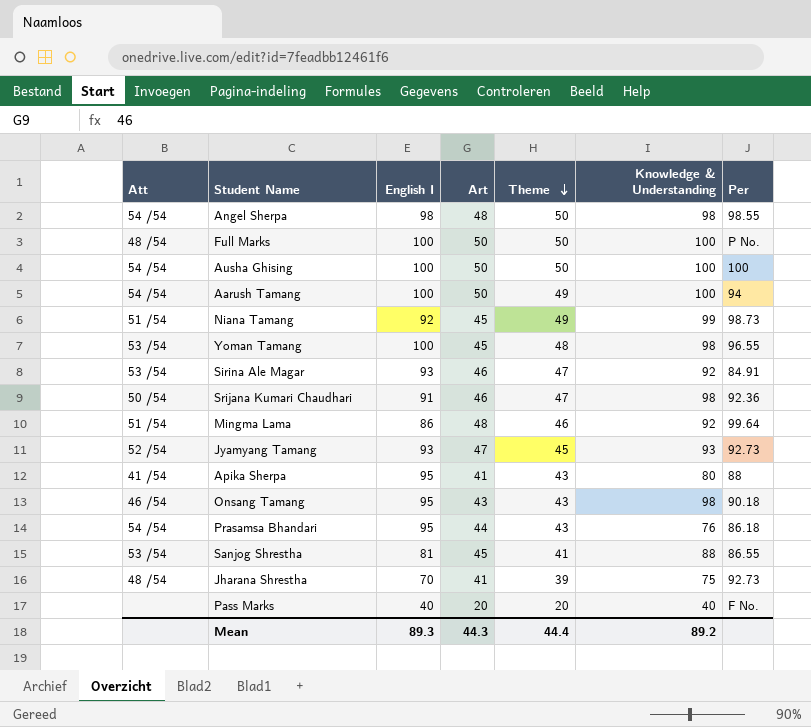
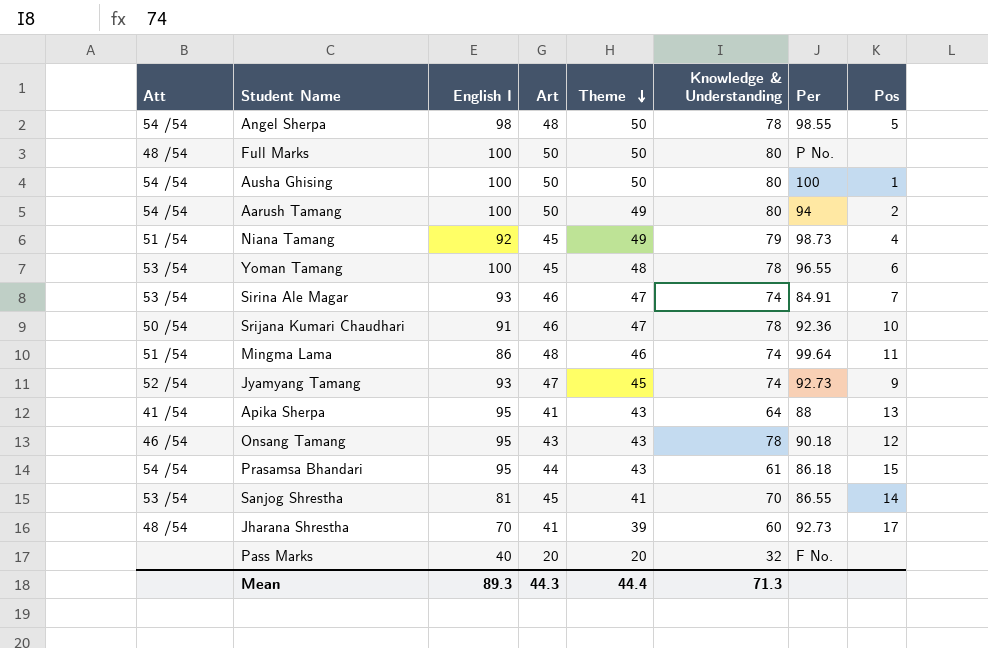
column Pos | position: none -> 8
Angel Sherpa | Knowledge & Understanding: 98 -> 78
Full Marks | Knowledge & Understanding: 100 -> 80
Ausha Ghising | Knowledge & Understanding: 100 -> 80
Aarush Tamang | Knowledge & Understanding: 100 -> 80
Niana Tamang | Knowledge & Understanding: 99 -> 79
Yoman Tamang | Knowledge & Understanding: 98 -> 78
Sirina Ale Magar | Knowledge & Understanding: 92 -> 74
Srijana Kumari Chaudhari | Knowledge & Understanding: 98 -> 78
Mingma Lama | Knowledge & Understanding: 92 -> 74
Jyamyang Tamang | Knowledge & Understanding: 93 -> 74
Apika Sherpa | Knowledge & Understanding: 80 -> 64
Onsang Tamang | Knowledge & Understanding: 98 -> 78
Prasamsa Bhandari | Knowledge & Understanding: 76 -> 61
Sanjog Shrestha | Knowledge & Understanding: 88 -> 70
Jharana Shrestha | Knowledge & Understanding: 75 -> 60
Pass Marks | Knowledge & Understanding: 40 -> 32
Mean | Knowledge & Understanding: 89.2 -> 71.3

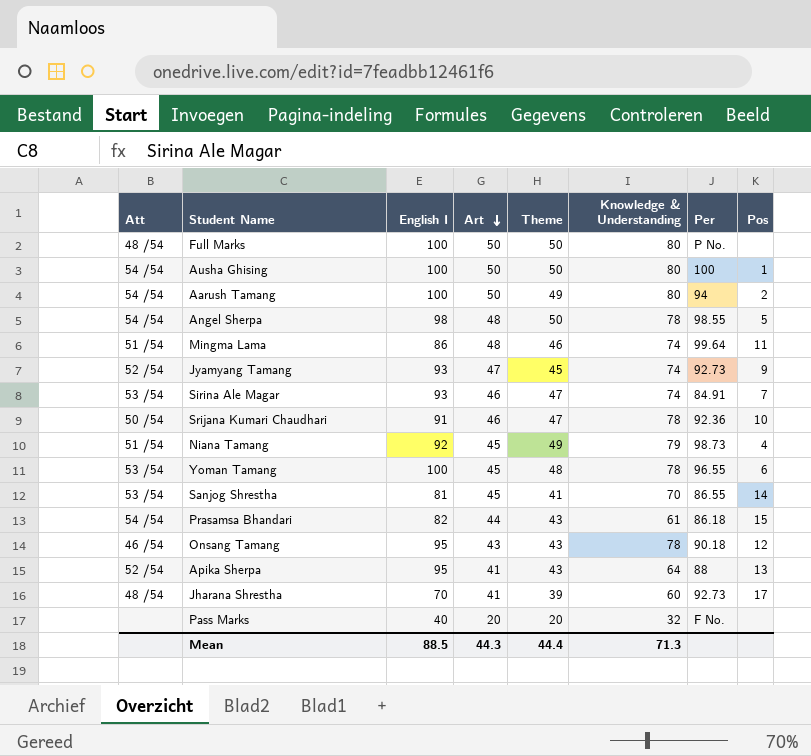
row order: Theme descending -> Art descending
Prasamsa Bhandari | English I: 95 -> 82
Apika Sherpa | Att: 41 /54 -> 52 /54
Mean | English I: 89.3 -> 88.5

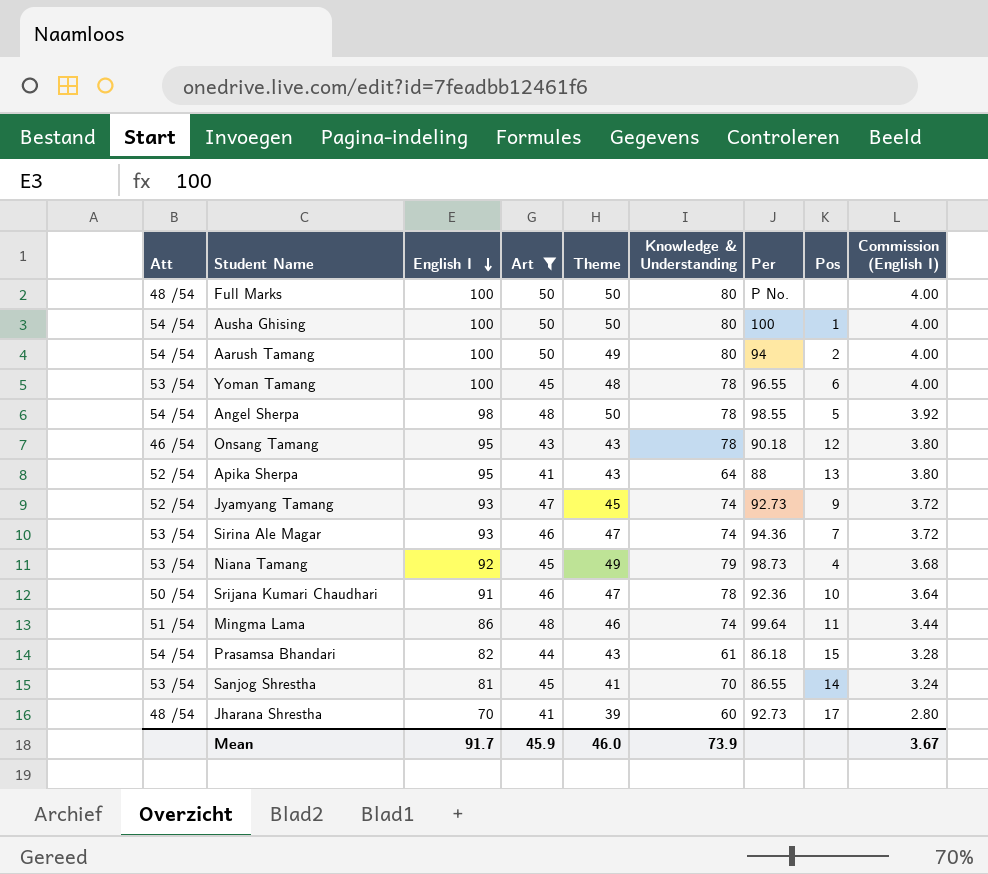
filter: none -> Art != 20
row order: Art descending -> English I descending
column Commission (English I) | formula: none -> [English I] * 0.04
Sirina Ale Magar | Per: 84.91 -> 94.36
Niana Tamang | Att: 51 /54 -> 53 /54
Mean | English I: 88.5 -> 91.7
Mean | Art: 44.3 -> 45.9
Mean | Theme: 44.4 -> 46.0
Mean | Knowledge & Understanding: 71.3 -> 73.9

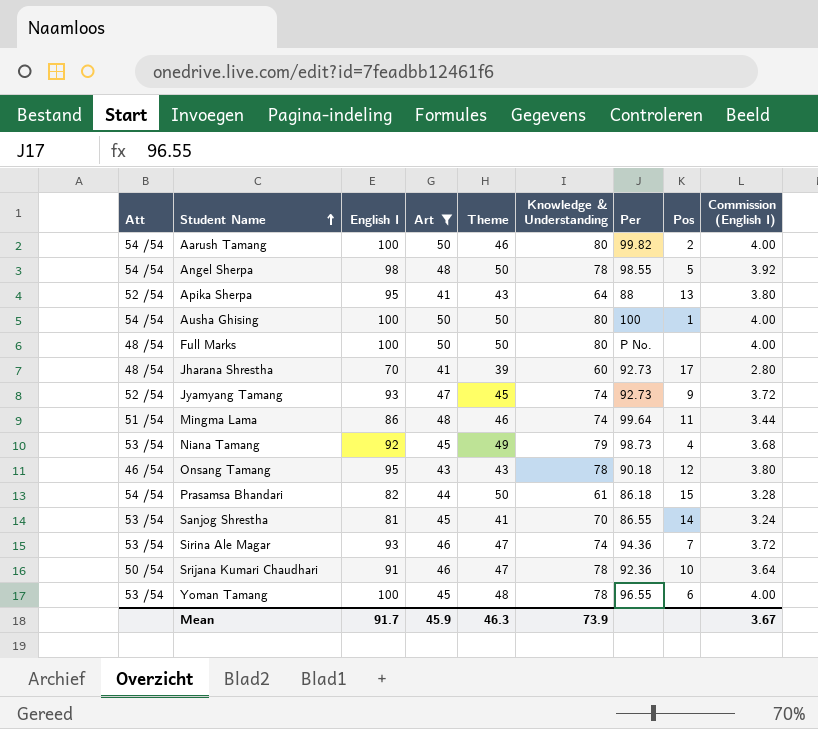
row order: English I descending -> Student Name ascending
Aarush Tamang | Theme: 49 -> 46
Aarush Tamang | Per: 94 -> 99.82
Prasamsa Bhandari | Theme: 43 -> 50
Mean | Theme: 46.0 -> 46.3

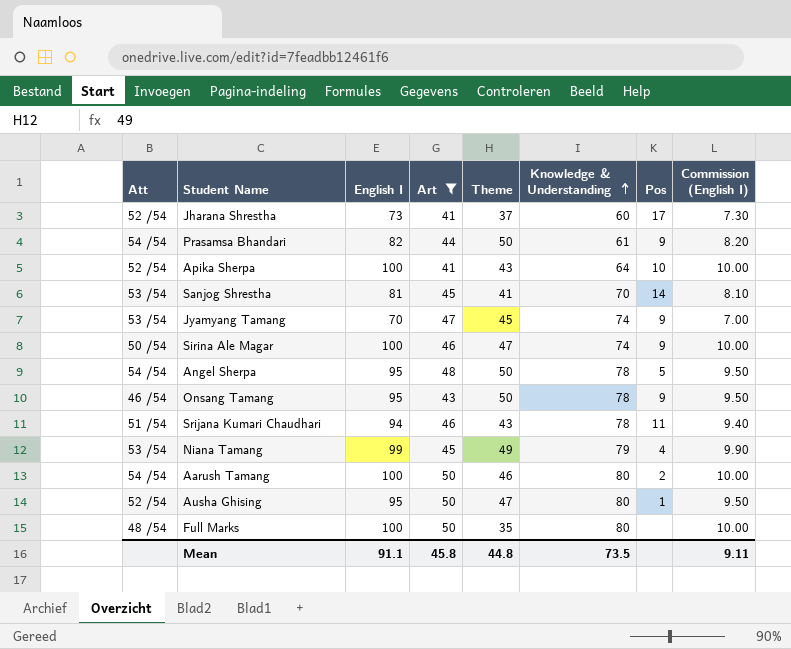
row order: Student Name ascending -> Knowledge & Understanding ascending
column Per | position: 7 -> none
column Commission (English I) | formula: [English I] * 0.04 -> [English I] * 0.1
row Mingma Lama: 51 /54 | 86 | 48 | 46 | 74 | 99.64 | 11 | 3.44 -> none
row Yoman Tamang: 53 /54 | 100 | 45 | 48 | 78 | 96.55 | 6 | 4.00 -> none
Jharana Shrestha | Att: 48 /54 -> 52 /54
Jharana Shrestha | English I: 70 -> 73
Jharana Shrestha | Theme: 39 -> 37
Prasamsa Bhandari | Pos: 15 -> 9
Apika Sherpa | English I: 95 -> 100
Apika Sherpa | Pos: 13 -> 10
Jyamyang Tamang | Att: 52 /54 -> 53 /54
Jyamyang Tamang | English I: 93 -> 70
Sirina Ale Magar | Att: 53 /54 -> 50 /54
Sirina Ale Magar | English I: 93 -> 100
Sirina Ale Magar | Pos: 7 -> 9
Angel Sherpa | English I: 98 -> 95
Onsang Tamang | Theme: 43 -> 50
Onsang Tamang | Pos: 12 -> 9
Srijana Kumari Chaudhari | Att: 50 /54 -> 51 /54
Srijana Kumari Chaudhari | English I: 91 -> 94
Srijana Kumari Chaudhari | Theme: 47 -> 43
Srijana Kumari Chaudhari | Pos: 10 -> 11
Niana Tamang | English I: 92 -> 99
Ausha Ghising | Att: 54 /54 -> 52 /54
Ausha Ghising | English I: 100 -> 95
Ausha Ghising | Theme: 50 -> 47
Full Marks | Theme: 50 -> 35
Mean | English I: 91.7 -> 91.1
Mean | Art: 45.9 -> 45.8
Mean | Theme: 46.3 -> 44.8
Mean | Knowledge & Understanding: 73.9 -> 73.5
Mean | Commission (English I): 3.67 -> 9.11

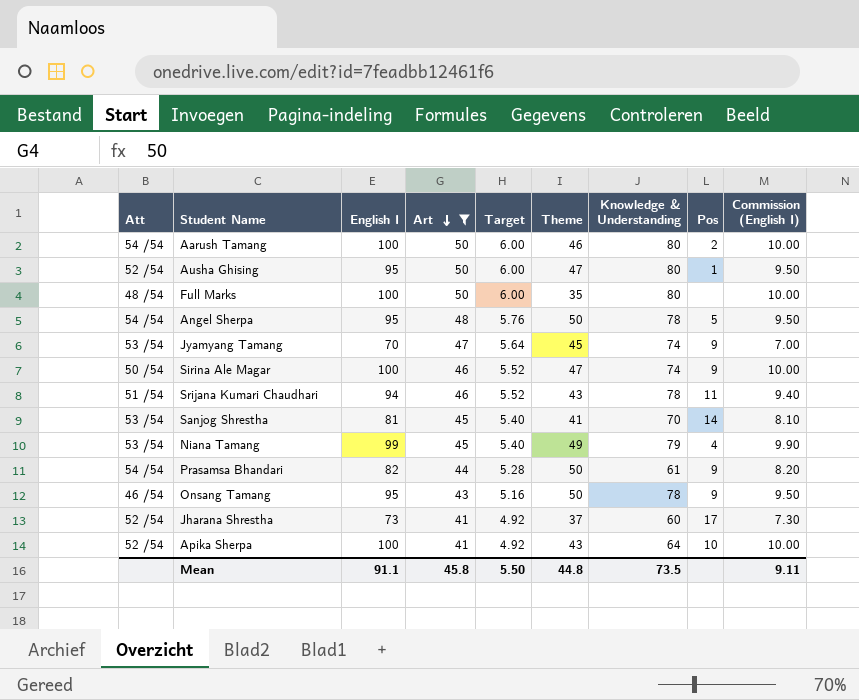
row order: Knowledge & Understanding ascending -> Art descending
column Target | formula: none -> [Art] * 0.12

